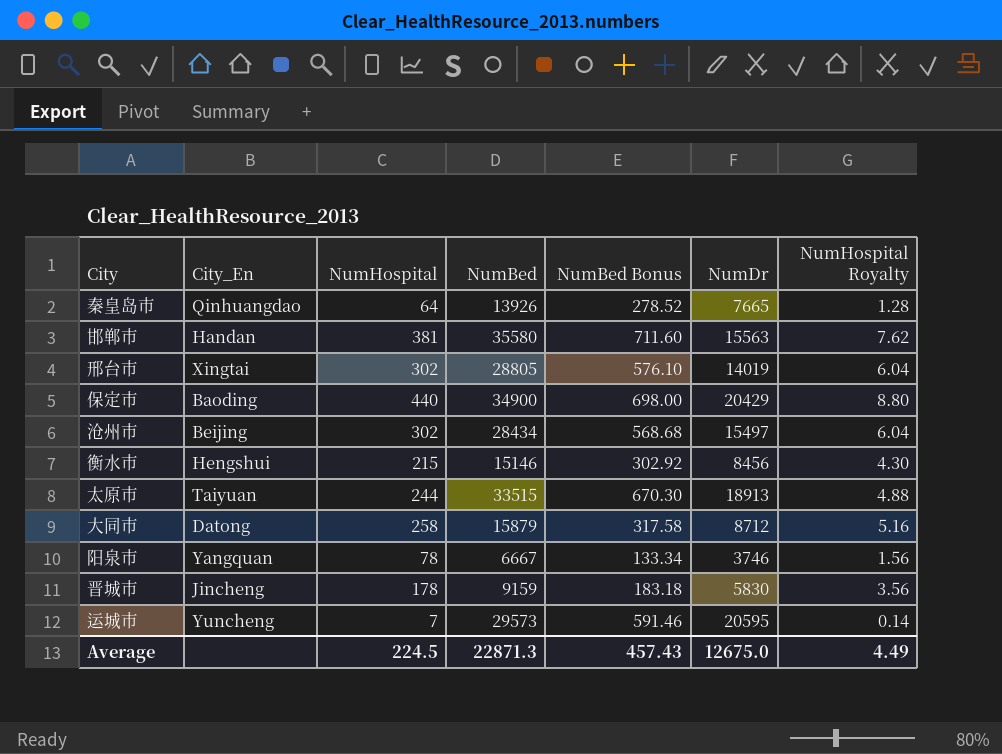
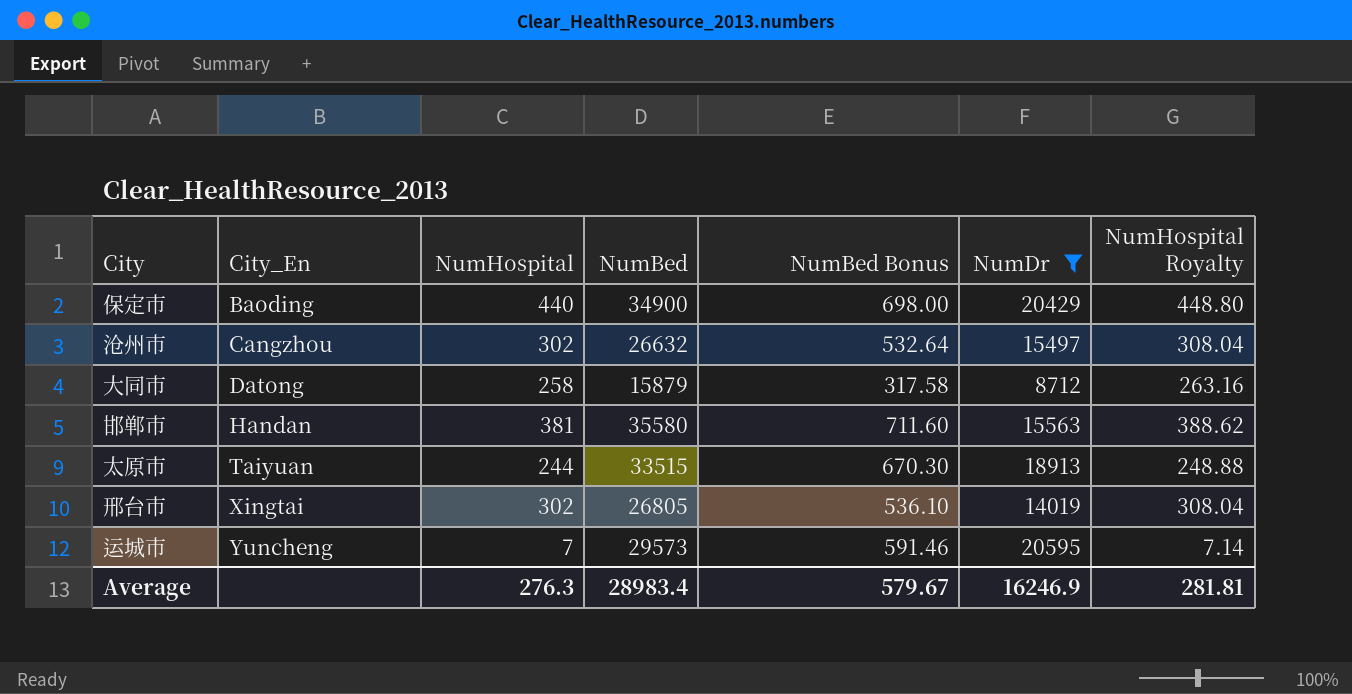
filter: none -> NumDr >= 8712
row order: none -> City_En ascending
column NumHospital Royalty | formula: [NumHospital] * 0.02 -> [NumHospital] * 1.02
沧州市 | City_En: Beijing -> Cangzhou
沧州市 | NumBed: 28434 -> 26632
沧州市 | NumBed Bonus: 568.68 -> 532.64
邢台市 | NumBed: 28805 -> 26805
邢台市 | NumBed Bonus: 576.10 -> 536.10
Average | NumHospital: 224.5 -> 276.3
Average | NumBed: 22871.3 -> 28983.4
Average | NumBed Bonus: 457.43 -> 579.67
Average | NumDr: 12675.0 -> 16246.9
Average | NumHospital Royalty: 4.49 -> 281.81

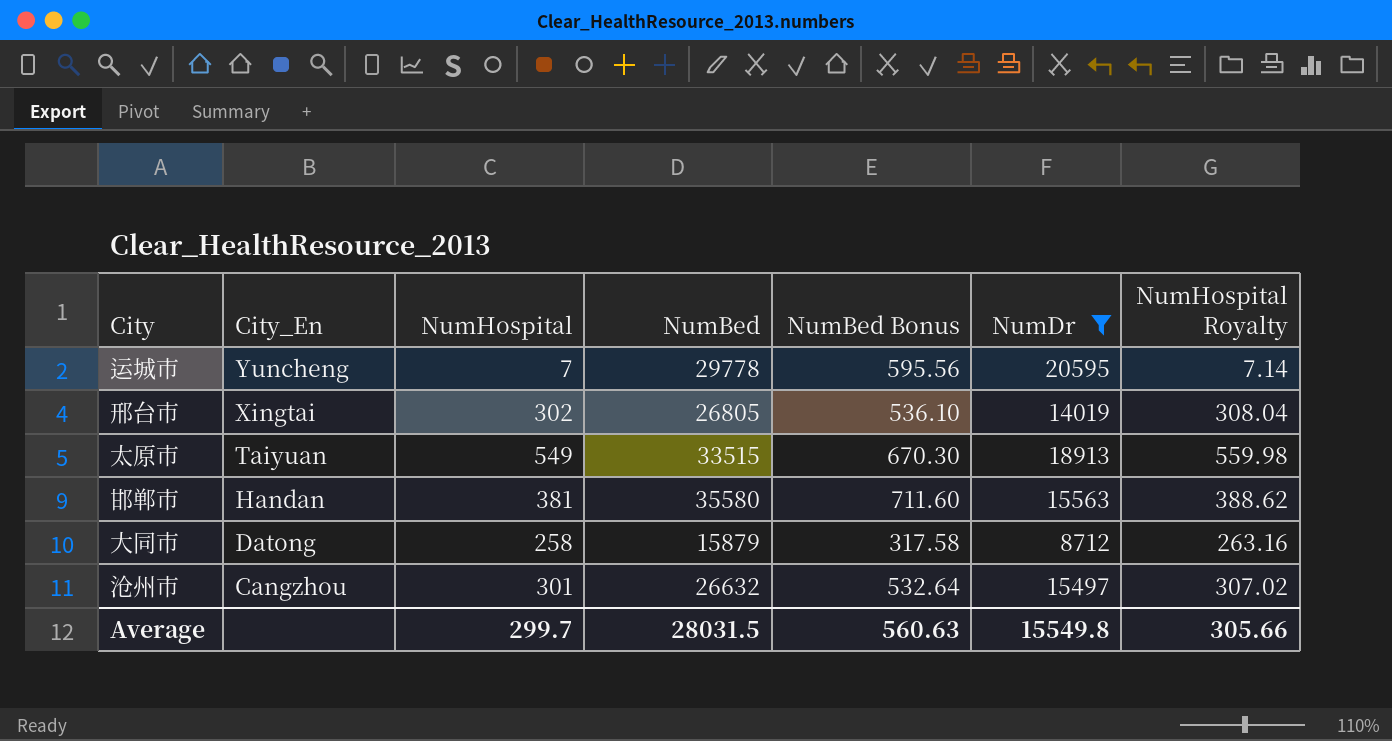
row order: City_En ascending -> City_En descending
row 保定市: Baoding | 440 | 34900 | 698.00 | 20429 | 448.80 -> none
运城市 | NumBed: 29573 -> 29778
运城市 | NumBed Bonus: 591.46 -> 595.56
太原市 | NumHospital: 244 -> 549
太原市 | NumHospital Royalty: 248.88 -> 559.98
沧州市 | NumHospital: 302 -> 301
沧州市 | NumHospital Royalty: 308.04 -> 307.02
Average | NumHospital: 276.3 -> 299.7
Average | NumBed: 28983.4 -> 28031.5
Average | NumBed Bonus: 579.67 -> 560.63
Average | NumDr: 16246.9 -> 15549.8
Average | NumHospital Royalty: 281.81 -> 305.66

